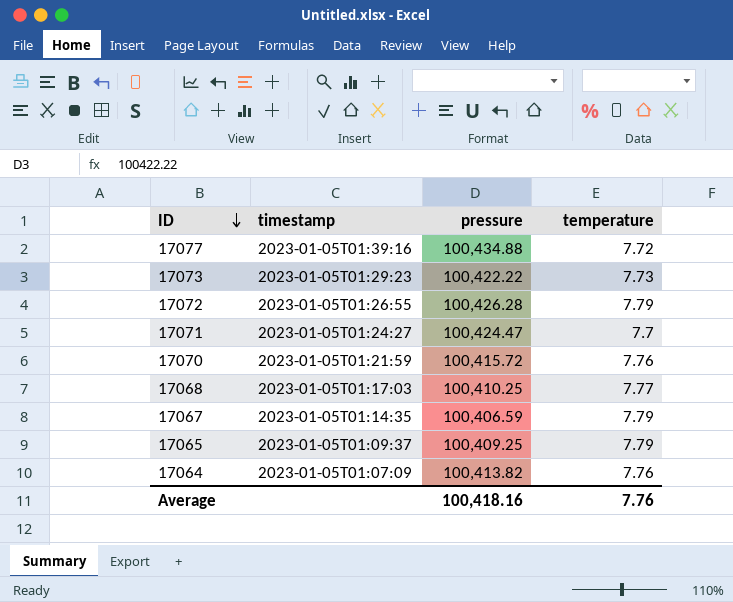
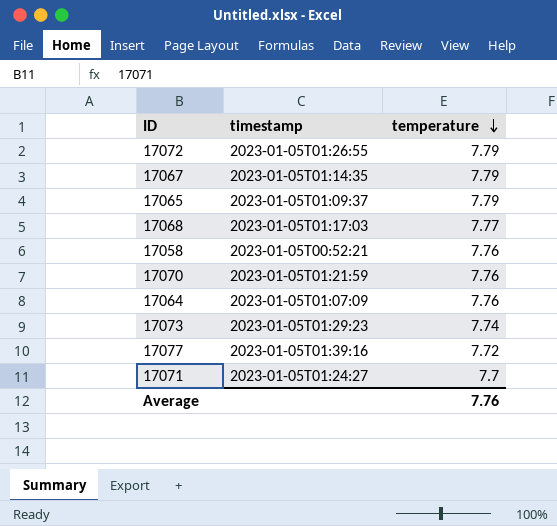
row order: ID descending -> temperature descending
column pressure | position: 3 -> none
row 17058: none -> 2023-01-05T00:52:21 | 7.76
17073 | temperature: 7.73 -> 7.74

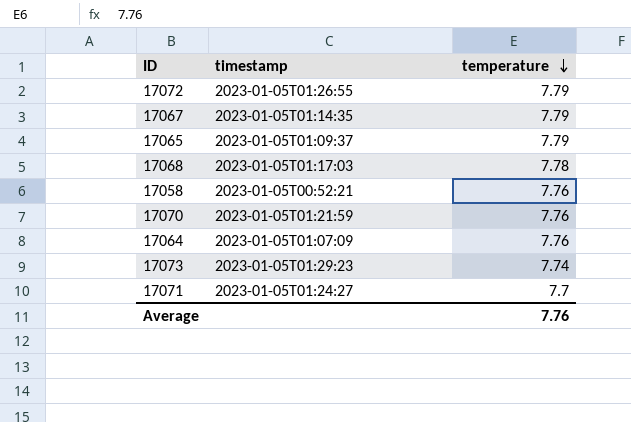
row 17077: 2023-01-05T01:39:16 | 7.72 -> none
17068 | temperature: 7.77 -> 7.78

